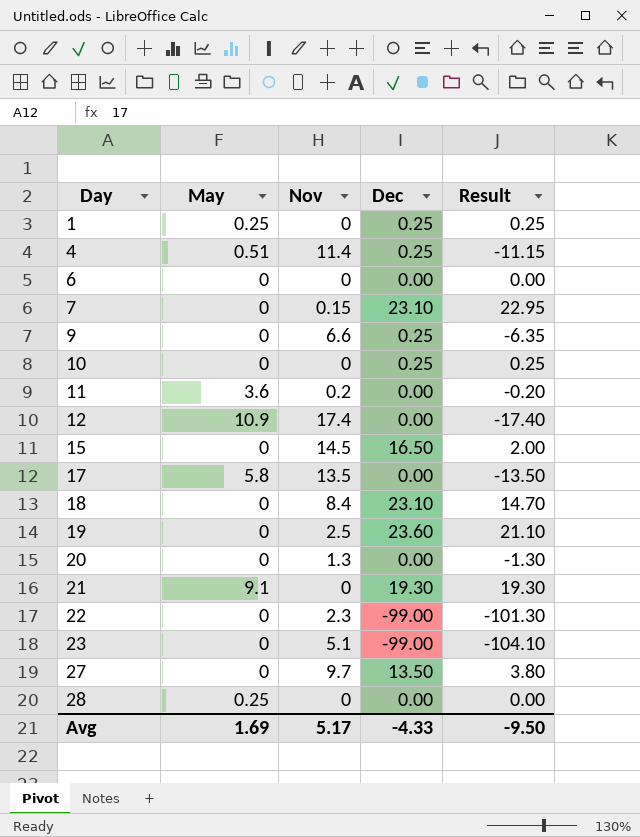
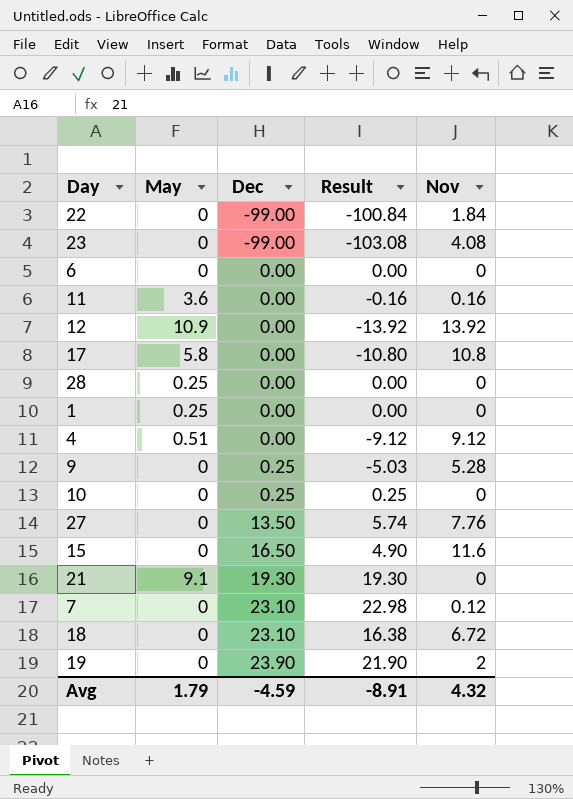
row order: Day ascending -> Dec ascending
column Nov | position: 3 -> 5
row 20: 0 | 1.3 | 0.00 | -1.30 -> none
22 | Result: -101.30 -> -100.84
22 | Nov: 2.3 -> 1.84
23 | Result: -104.10 -> -103.08
23 | Nov: 5.1 -> 4.08
11 | Result: -0.20 -> -0.16
11 | Nov: 0.2 -> 0.16
12 | Result: -17.40 -> -13.92
12 | Nov: 17.4 -> 13.92
17 | Result: -13.50 -> -10.80
17 | Nov: 13.5 -> 10.8
1 | Dec: 0.25 -> 0.00
1 | Result: 0.25 -> 0.00
4 | Dec: 0.25 -> 0.00
4 | Result: -11.15 -> -9.12
4 | Nov: 11.4 -> 9.12
9 | Result: -6.35 -> -5.03
9 | Nov: 6.6 -> 5.28
27 | Result: 3.80 -> 5.74
27 | Nov: 9.7 -> 7.76
15 | Result: 2.00 -> 4.90
15 | Nov: 14.5 -> 11.6
7 | Result: 22.95 -> 22.98
7 | Nov: 0.15 -> 0.12
18 | Result: 14.70 -> 16.38
18 | Nov: 8.4 -> 6.72
19 | Dec: 23.60 -> 23.90
19 | Result: 21.10 -> 21.90
19 | Nov: 2.5 -> 2
Avg | May: 1.69 -> 1.79
Avg | Dec: -4.33 -> -4.59
Avg | Result: -9.50 -> -8.91
Avg | Nov: 5.17 -> 4.32

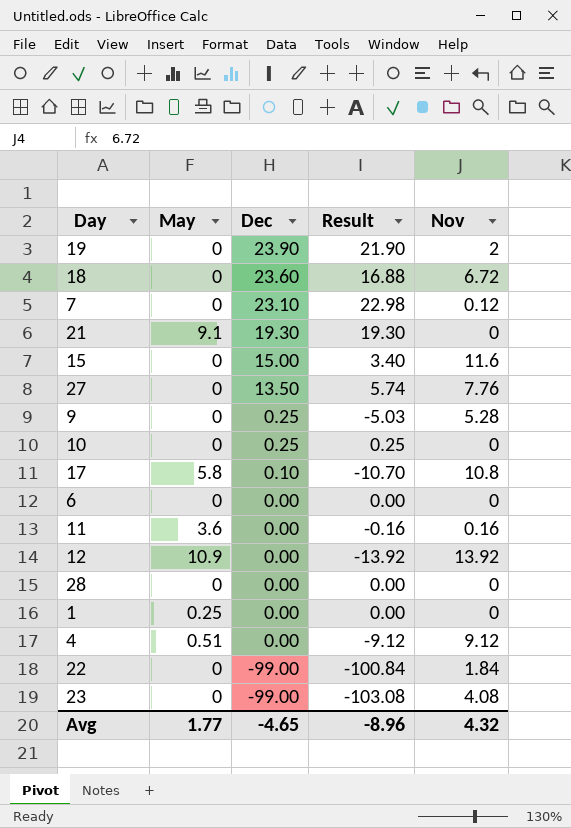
row order: Dec ascending -> Dec descending
18 | Dec: 23.10 -> 23.60
18 | Result: 16.38 -> 16.88
15 | Dec: 16.50 -> 15.00
15 | Result: 4.90 -> 3.40
17 | Dec: 0.00 -> 0.10
17 | Result: -10.80 -> -10.70
28 | May: 0.25 -> 0
Avg | May: 1.79 -> 1.77
Avg | Dec: -4.59 -> -4.65
Avg | Result: -8.91 -> -8.96

